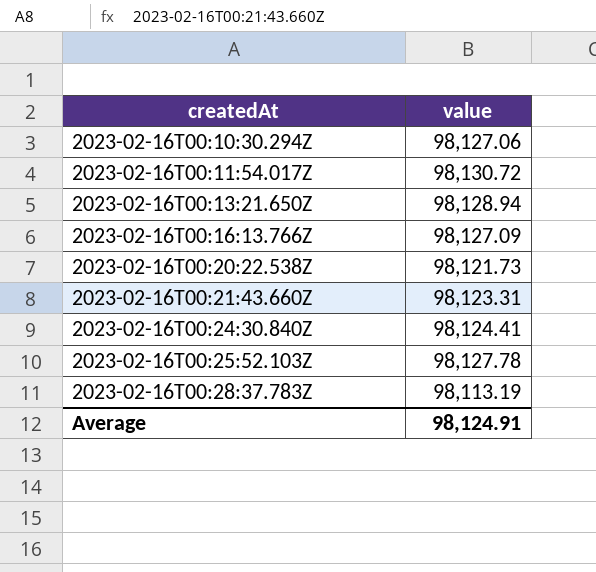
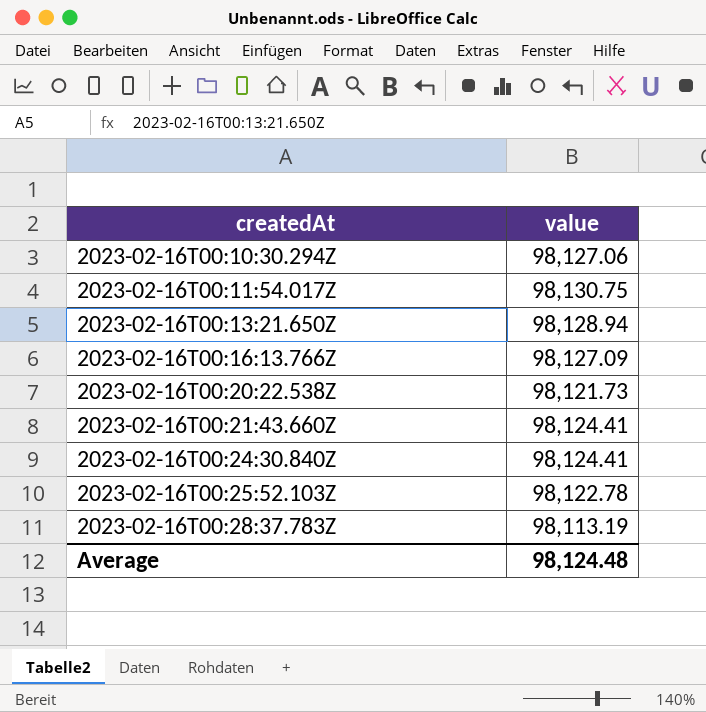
2023-02-16T00:11:54.017Z | value: 98,130.72 -> 98,130.75
2023-02-16T00:21:43.660Z | value: 98,123.31 -> 98,124.41
2023-02-16T00:25:52.103Z | value: 98,127.78 -> 98,122.78
Average | value: 98,124.91 -> 98,124.48

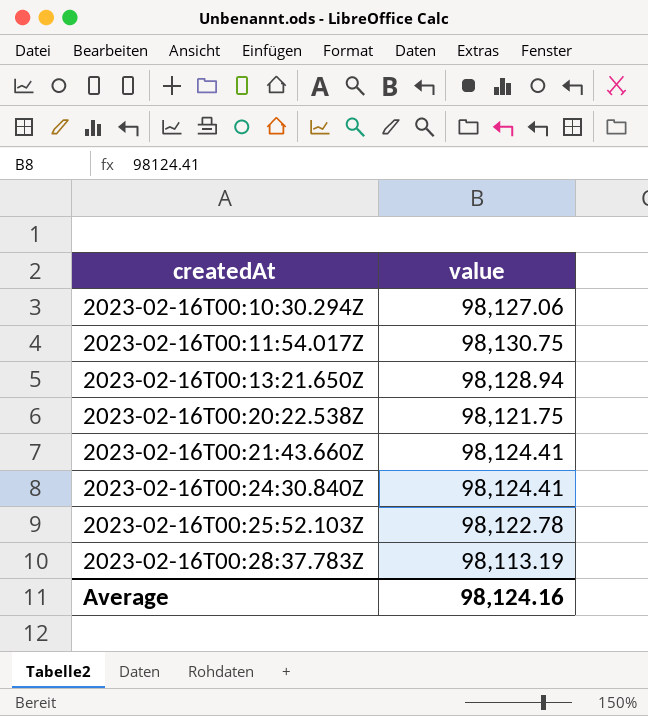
row 2023-02-16T00:16:13.766Z: 98,127.09 -> none
2023-02-16T00:20:22.538Z | value: 98,121.73 -> 98,121.75
Average | value: 98,124.48 -> 98,124.16

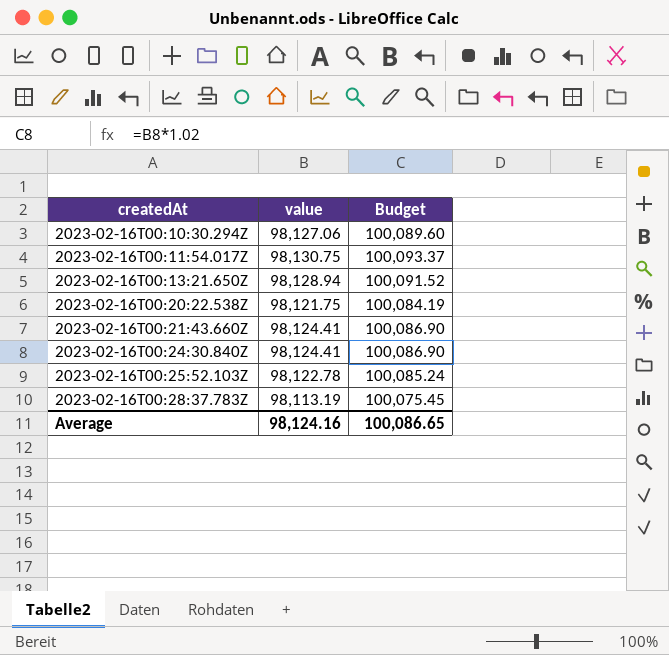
column Budget | formula: none -> [value] * 1.02

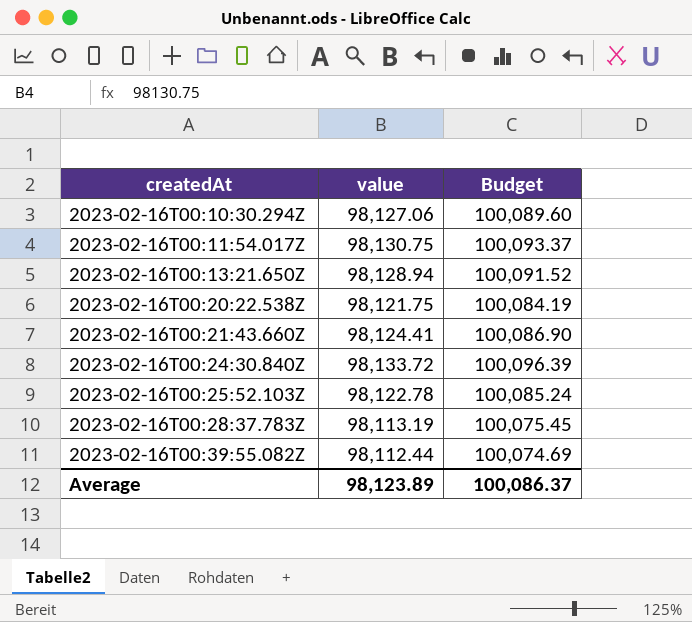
2023-02-16T00:24:30.840Z | value: 98,124.41 -> 98,133.72
2023-02-16T00:24:30.840Z | Budget: 100,086.90 -> 100,096.39
row 2023-02-16T00:39:55.082Z: none -> 98,112.44 | 100,074.69
Average | value: 98,124.16 -> 98,123.89
Average | Budget: 100,086.65 -> 100,086.37

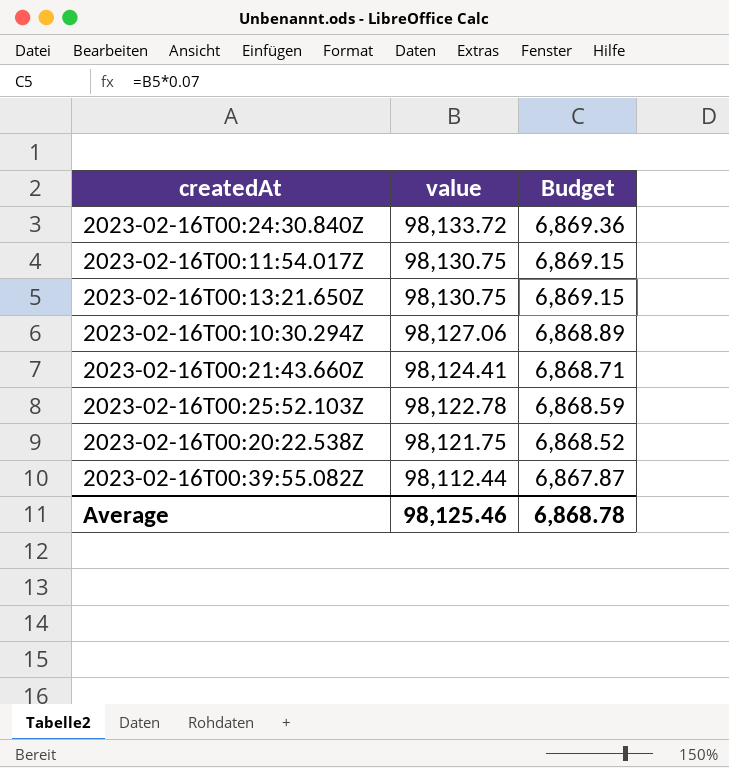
row order: createdAt ascending -> value descending
column Budget | formula: [value] * 1.02 -> [value] * 0.07
row 2023-02-16T00:28:37.783Z: 98,113.19 | 100,075.45 -> none
2023-02-16T00:13:21.650Z | value: 98,128.94 -> 98,130.75
Average | value: 98,123.89 -> 98,125.46
Average | Budget: 100,086.37 -> 6,868.78

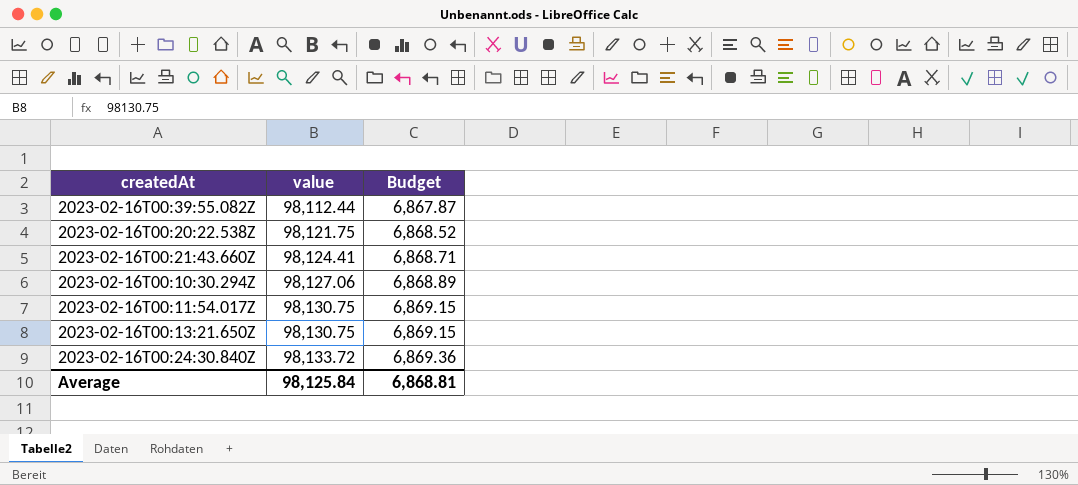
row order: value descending -> value ascending
row 2023-02-16T00:25:52.103Z: 98,122.78 | 6,868.59 -> none
Average | value: 98,125.46 -> 98,125.84
Average | Budget: 6,868.78 -> 6,868.81

